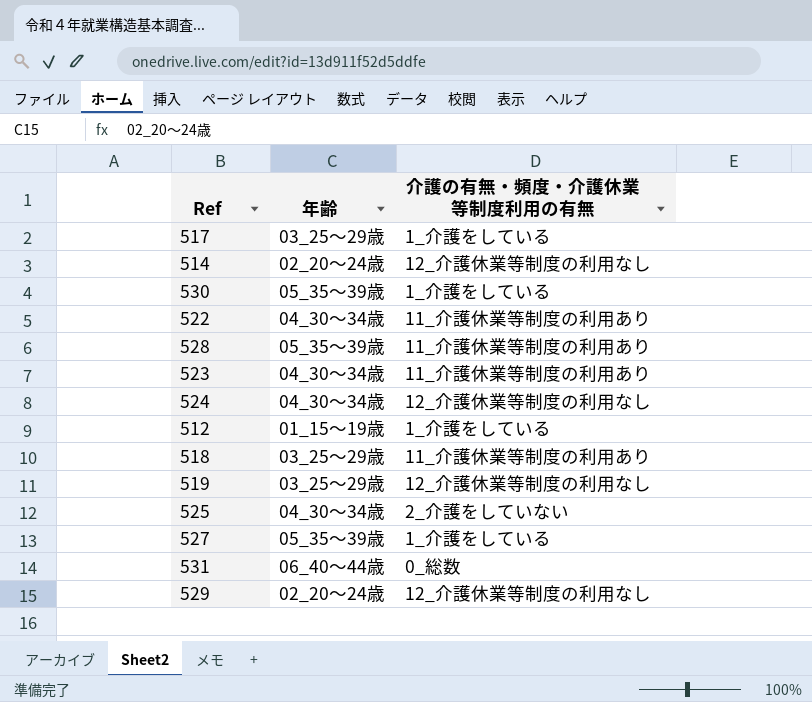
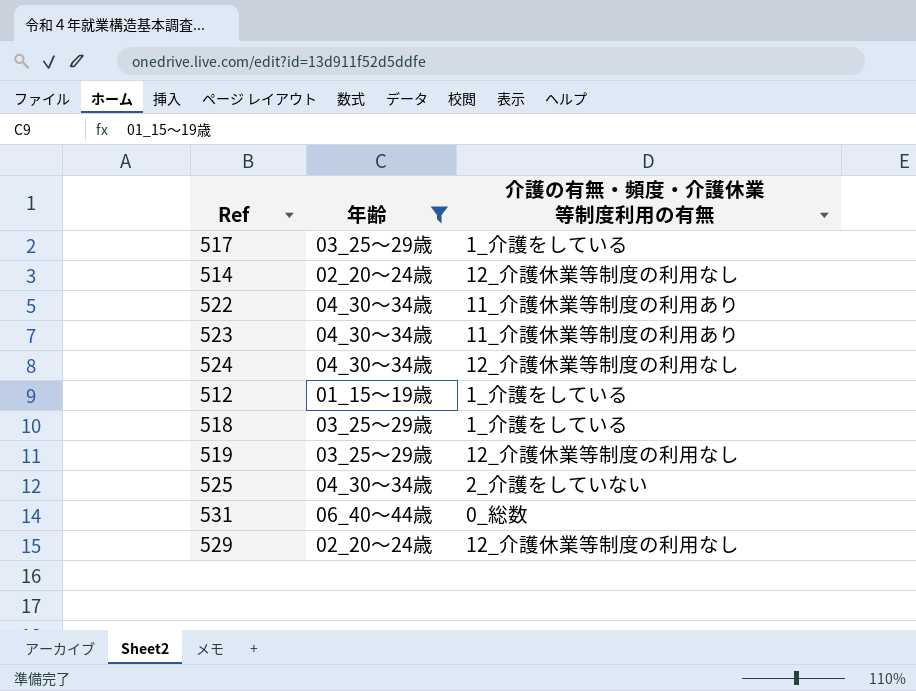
filter: none -> 年齢 != 05_35～39歳
518 | 介護の有無・頻度・介護休業等制度利用の有無: 11_介護休業等制度の利用あり -> 1_介護をしている

